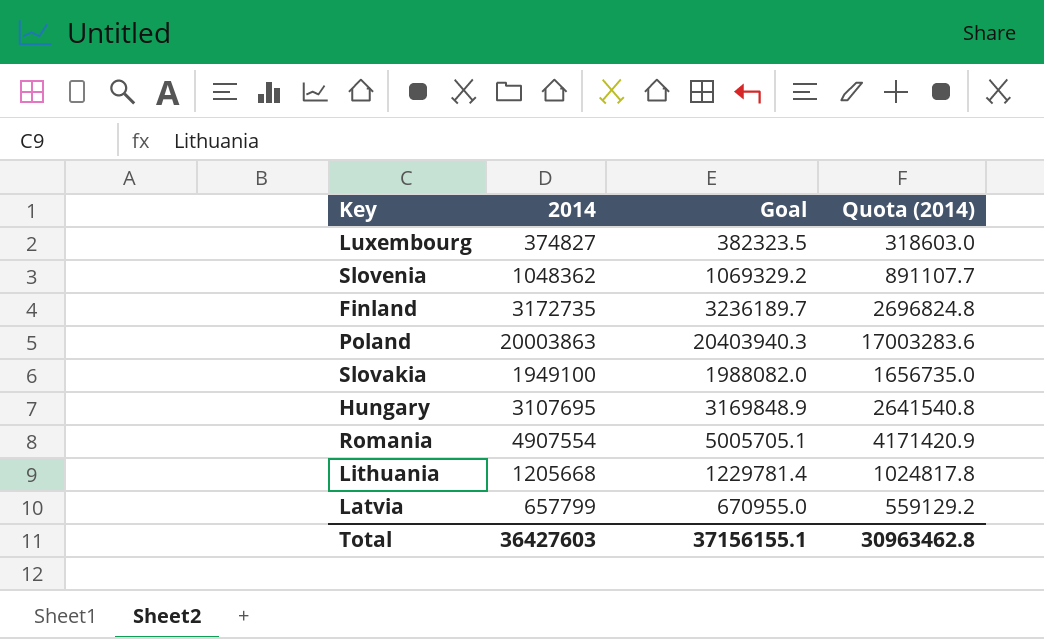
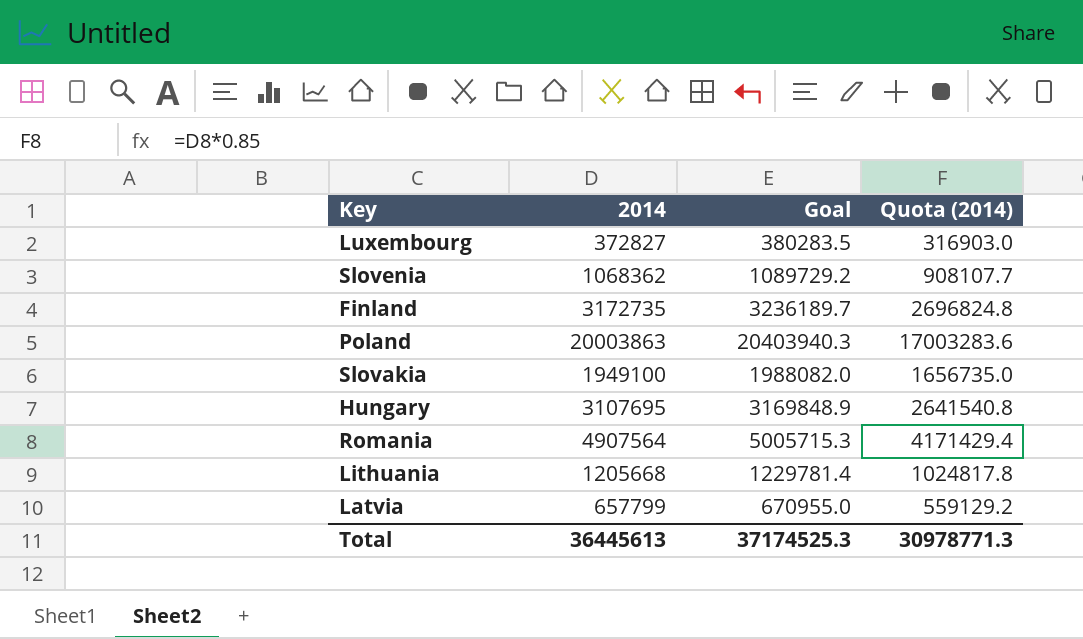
Luxembourg | 2014: 374827 -> 372827
Luxembourg | Goal: 382323.5 -> 380283.5
Luxembourg | Quota (2014): 318603.0 -> 316903.0
Slovenia | 2014: 1048362 -> 1068362
Slovenia | Goal: 1069329.2 -> 1089729.2
Slovenia | Quota (2014): 891107.7 -> 908107.7
Romania | 2014: 4907554 -> 4907564
Romania | Goal: 5005705.1 -> 5005715.3
Romania | Quota (2014): 4171420.9 -> 4171429.4
Total | 2014: 36427603 -> 36445613
Total | Goal: 37156155.1 -> 37174525.3
Total | Quota (2014): 30963462.8 -> 30978771.3

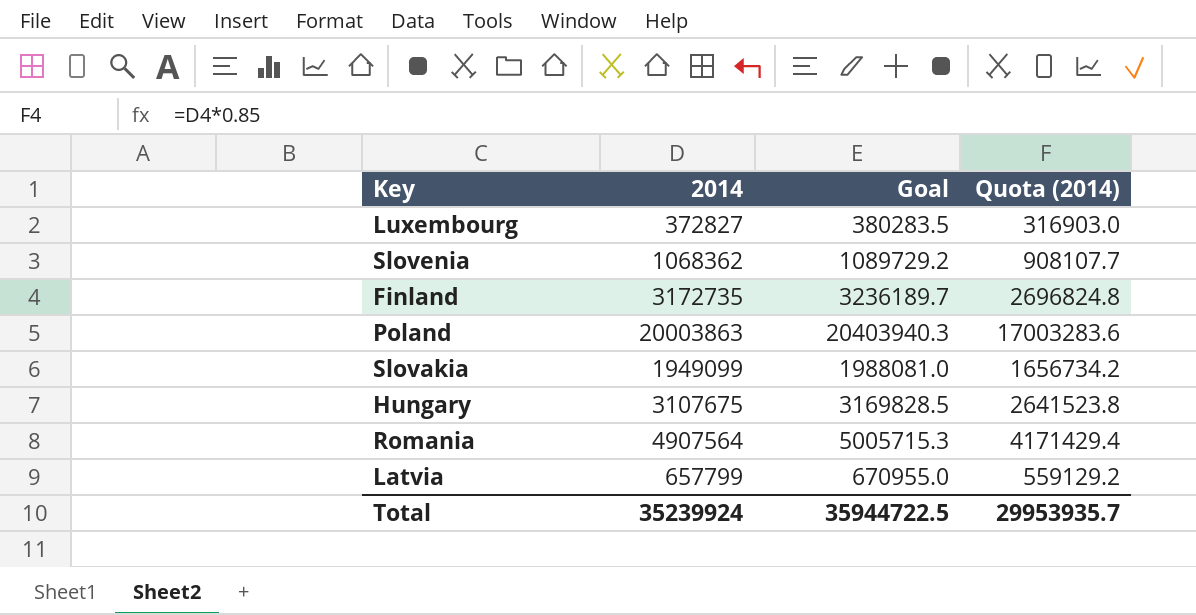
row Lithuania: 1205668 | 1229781.4 | 1024817.8 -> none
Slovakia | 2014: 1949100 -> 1949099
Slovakia | Goal: 1988082.0 -> 1988081.0
Slovakia | Quota (2014): 1656735.0 -> 1656734.2
Hungary | 2014: 3107695 -> 3107675
Hungary | Goal: 3169848.9 -> 3169828.5
Hungary | Quota (2014): 2641540.8 -> 2641523.8
Total | 2014: 36445613 -> 35239924
Total | Goal: 37174525.3 -> 35944722.5
Total | Quota (2014): 30978771.3 -> 29953935.7

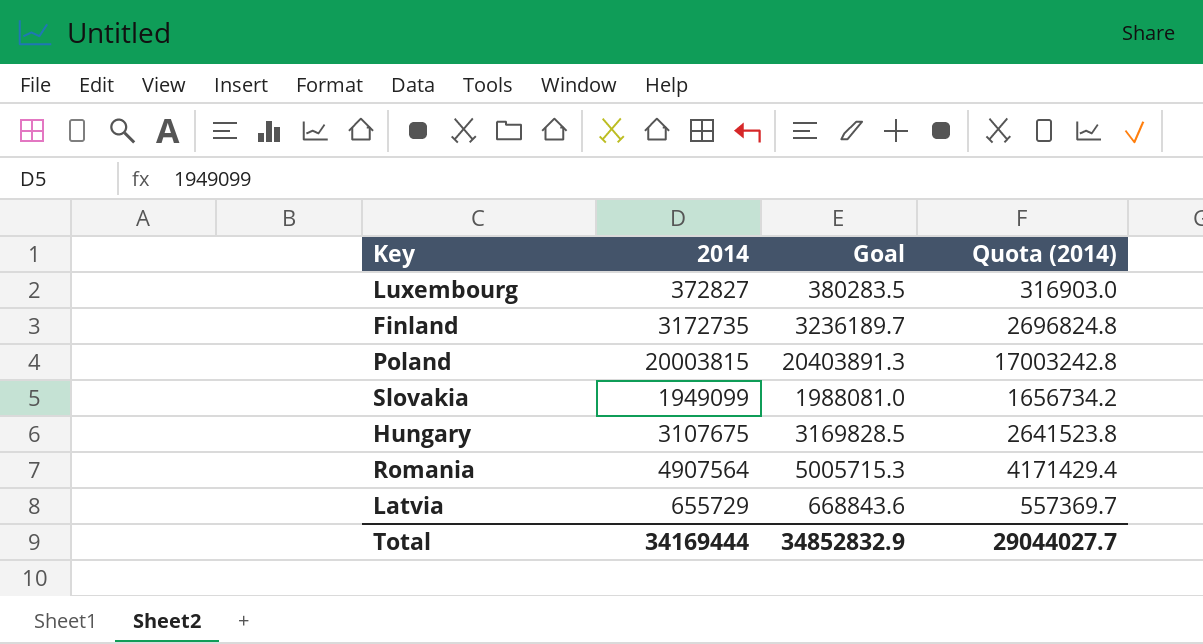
row Slovenia: 1068362 | 1089729.2 | 908107.7 -> none
Poland | 2014: 20003863 -> 20003815
Poland | Goal: 20403940.3 -> 20403891.3
Poland | Quota (2014): 17003283.6 -> 17003242.8
Latvia | 2014: 657799 -> 655729
Latvia | Goal: 670955.0 -> 668843.6
Latvia | Quota (2014): 559129.2 -> 557369.7
Total | 2014: 35239924 -> 34169444
Total | Goal: 35944722.5 -> 34852832.9
Total | Quota (2014): 29953935.7 -> 29044027.7

